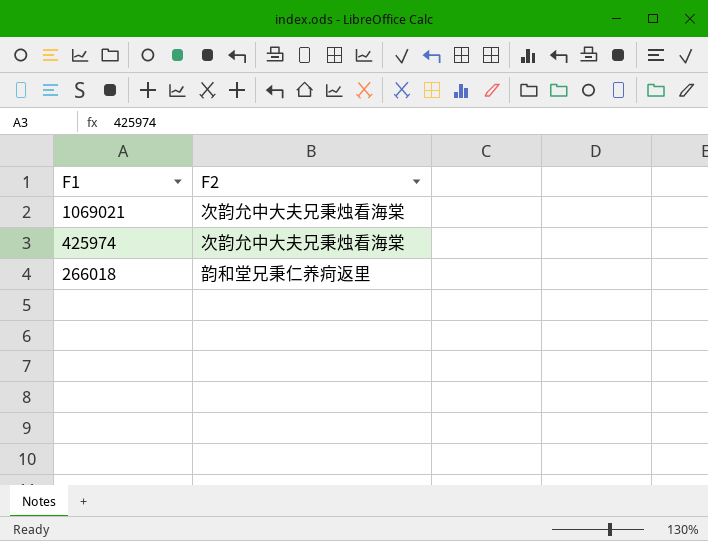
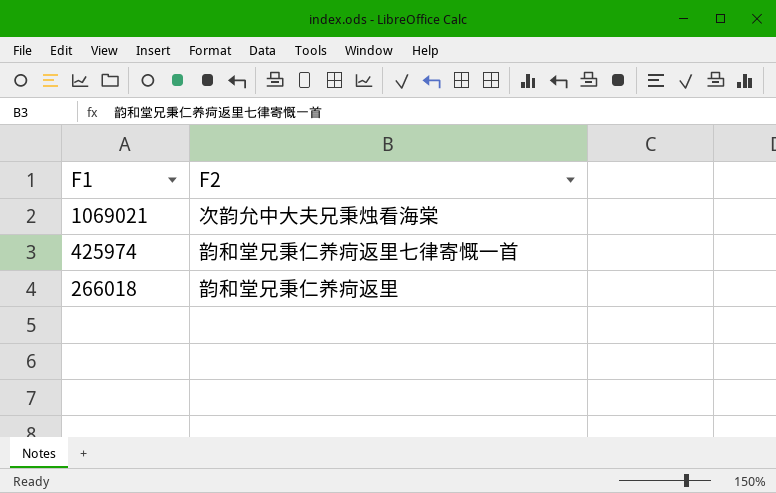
425974 | F2: 次韵允中大夫兄秉烛看海棠 -> 韵和堂兄秉仁养疴返里七律寄慨一首

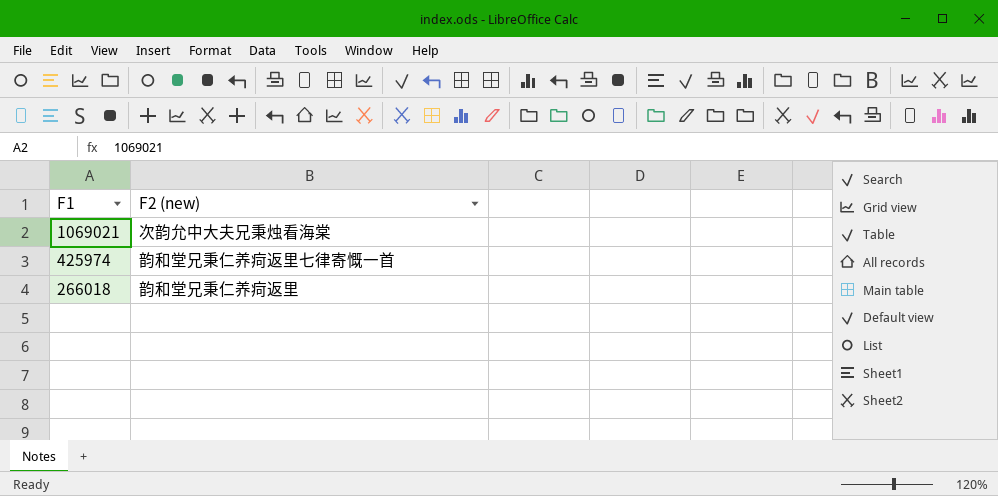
column name: F2 -> F2 (new)

